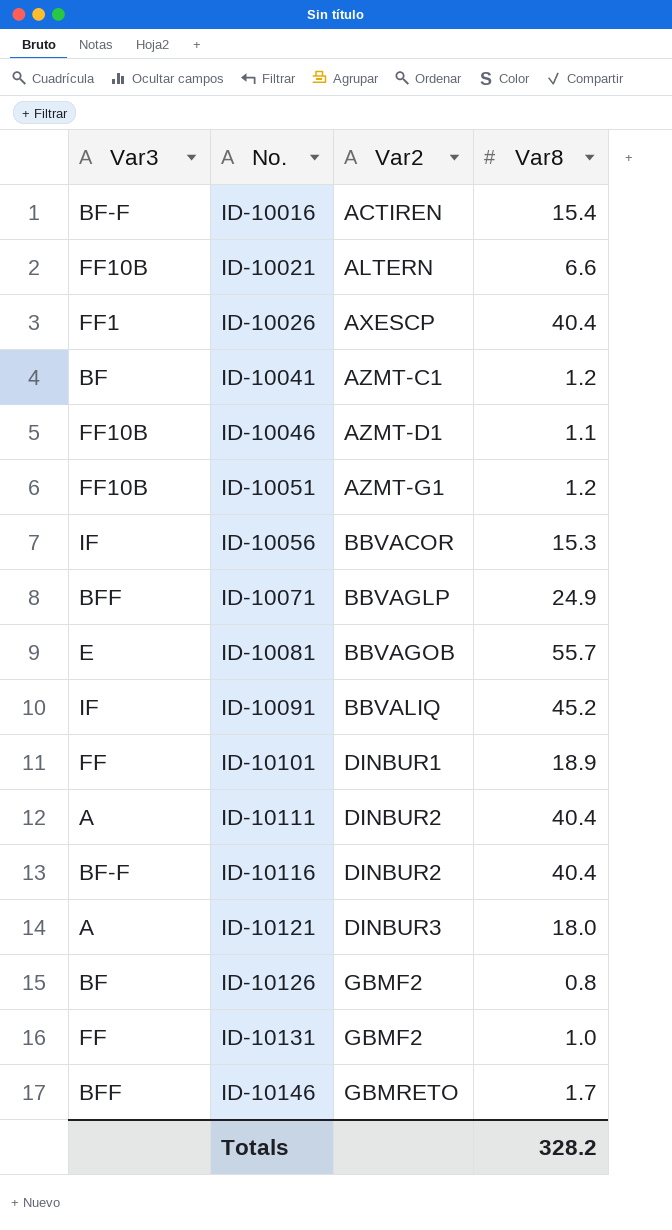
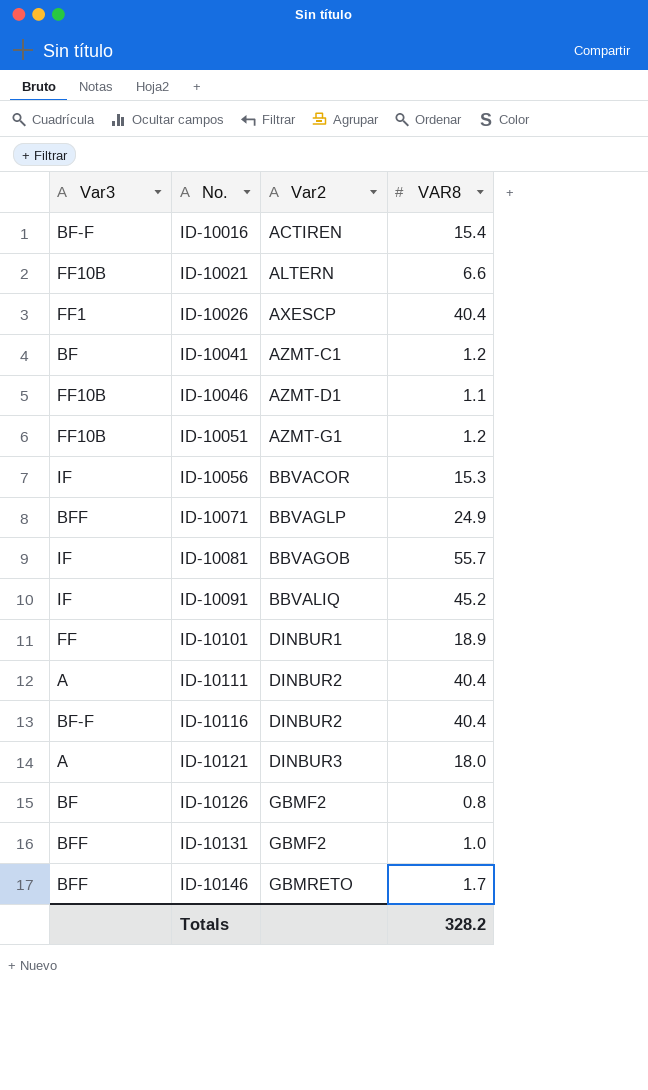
column name: Var8 -> VAR8
ID-10081 | Var3: E -> IF
ID-10131 | Var3: FF -> BFF

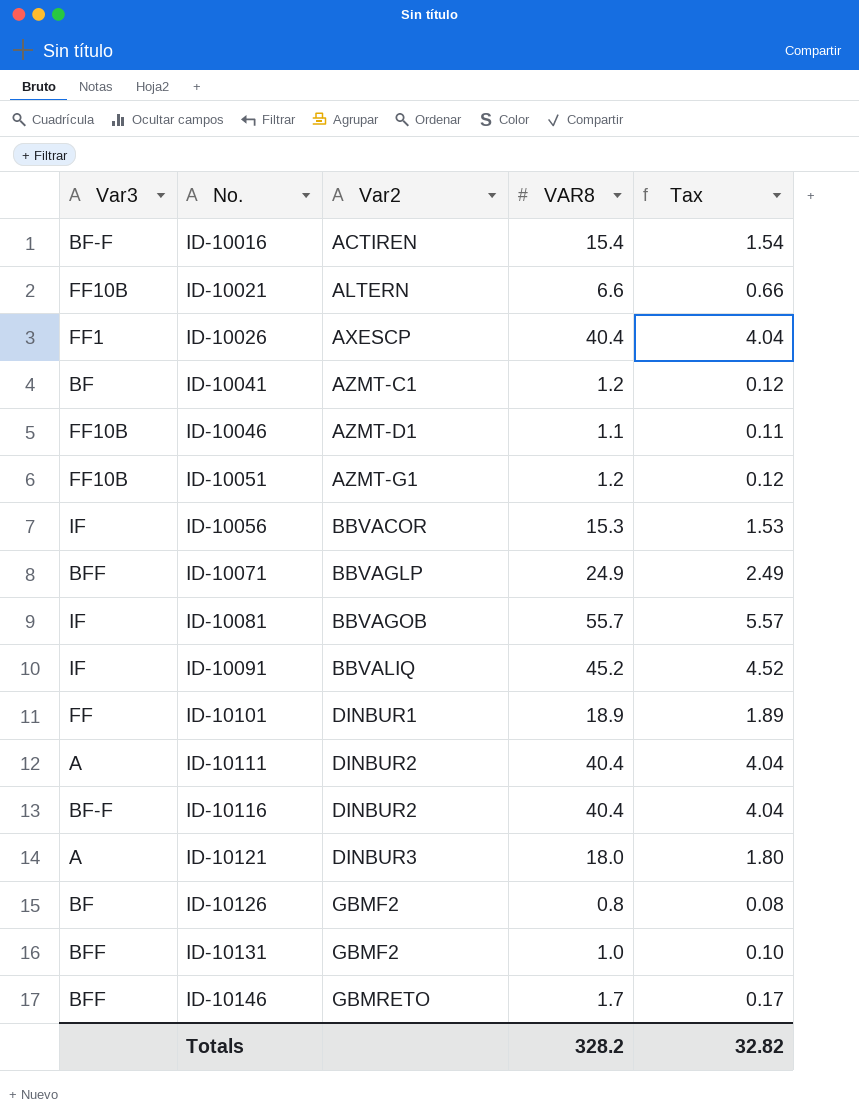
column Tax | formula: none -> [VAR8] * 0.1

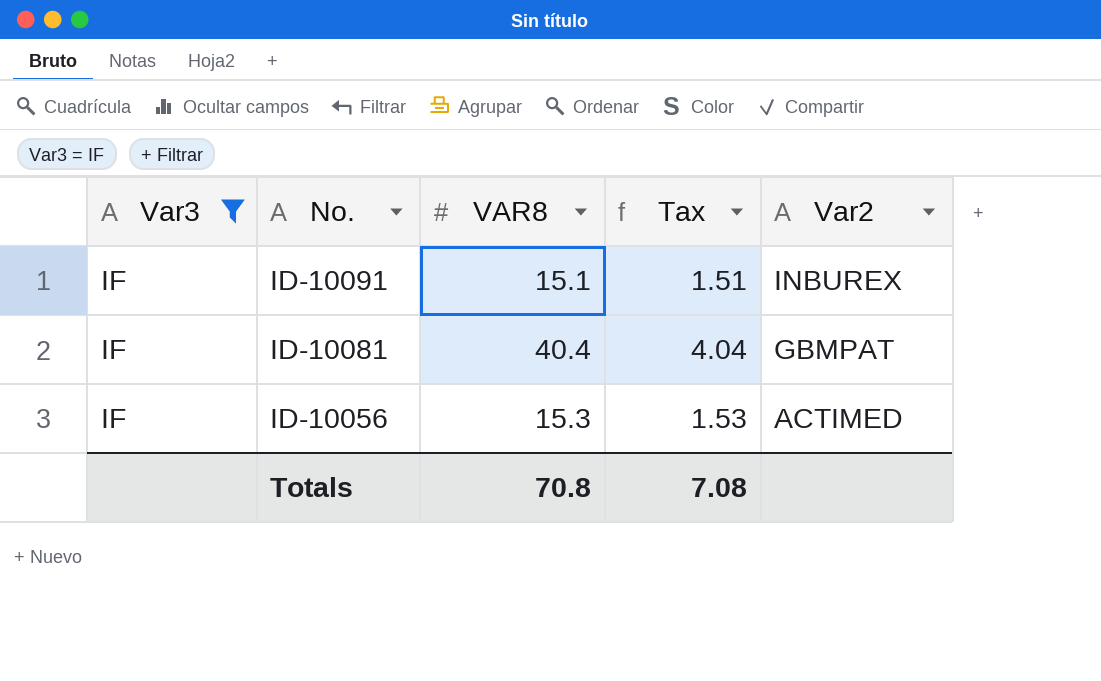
filter: none -> Var3 = IF
row order: No. ascending -> No. descending
column Var2 | position: 3 -> 5
ID-10091 | VAR8: 45.2 -> 15.1
ID-10091 | Tax: 4.52 -> 1.51
ID-10091 | Var2: BBVALIQ -> INBUREX
ID-10081 | VAR8: 55.7 -> 40.4
ID-10081 | Tax: 5.57 -> 4.04
ID-10081 | Var2: BBVAGOB -> GBMPAT
ID-10056 | Var2: BBVACOR -> ACTIMED
Totals | VAR8: 328.2 -> 70.8
Totals | Tax: 32.82 -> 7.08

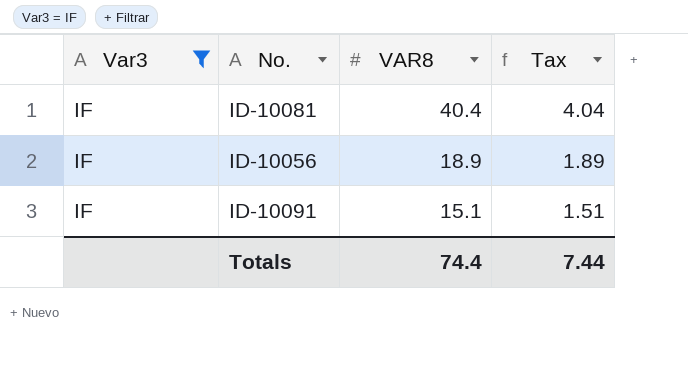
row order: No. descending -> VAR8 descending
column Var2 | position: 5 -> none
ID-10056 | VAR8: 15.3 -> 18.9
ID-10056 | Tax: 1.53 -> 1.89
Totals | VAR8: 70.8 -> 74.4
Totals | Tax: 7.08 -> 7.44

